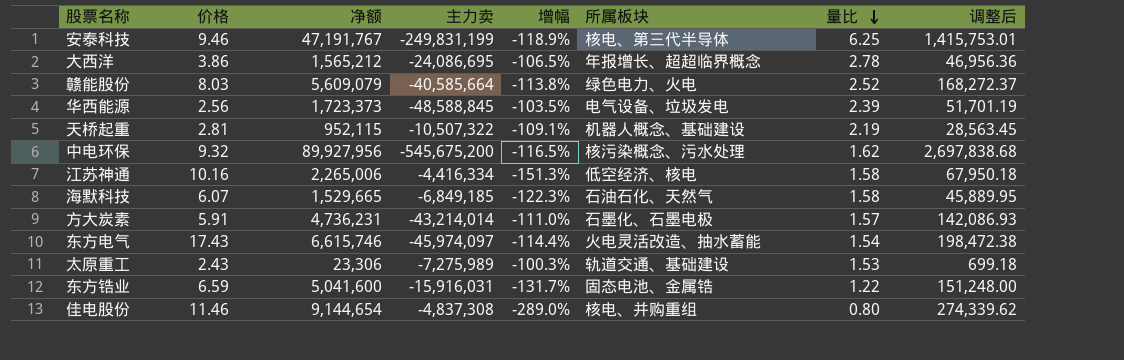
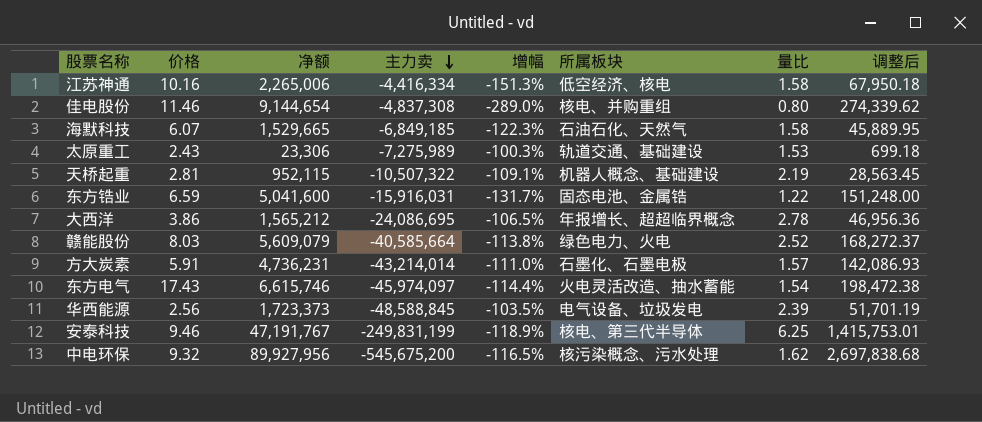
row order: 量比 descending -> 主力卖 descending

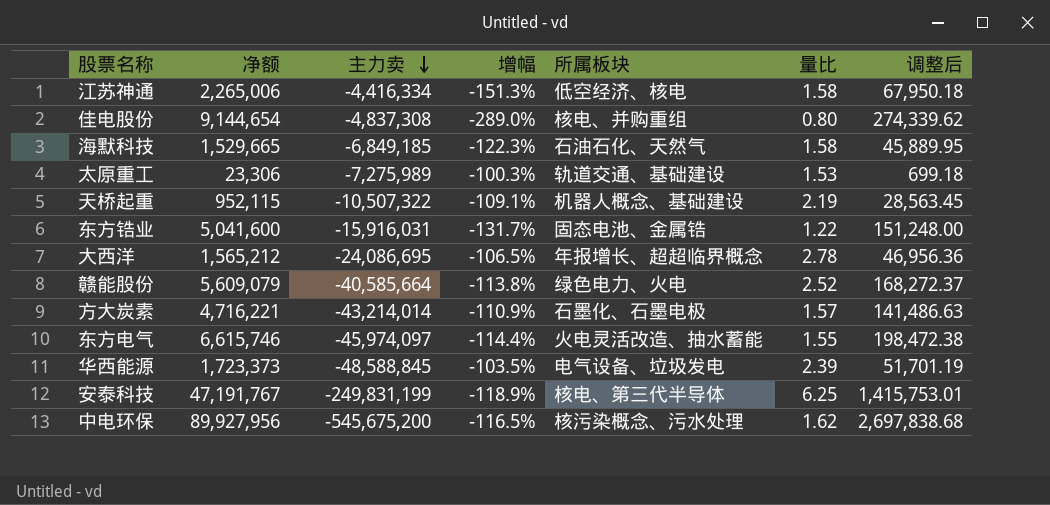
column 价格 | position: 2 -> none
方大炭素 | 净额: 4,736,231 -> 4,716,221
方大炭素 | 增幅: -111.0% -> -110.9%
方大炭素 | 调整后: 142,086.93 -> 141,486.63
东方电气 | 量比: 1.54 -> 1.55

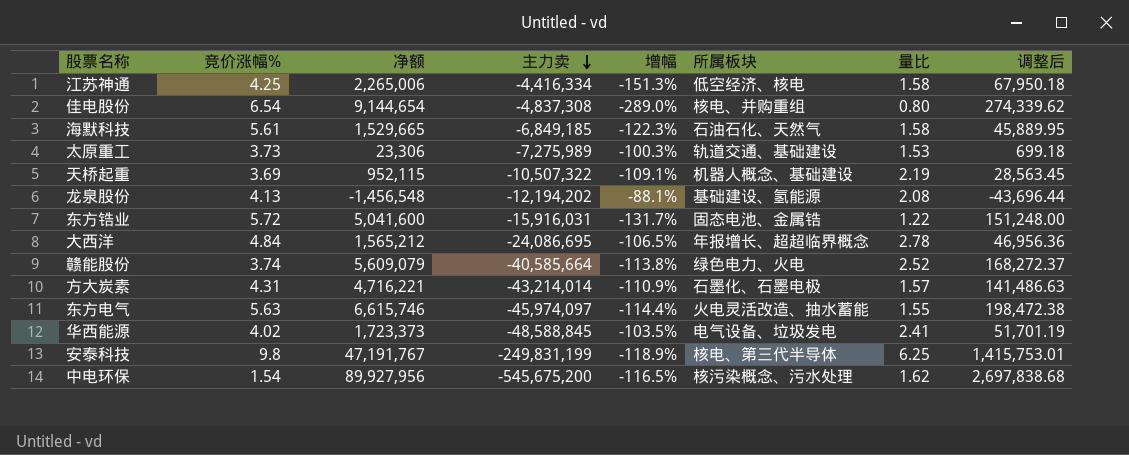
column 竞价涨幅% | position: none -> 2
row 龙泉股份: none -> 4.13 | -1,456,548 | -12,194,202 | -88.1% | 基础建设、氢能源 | 2.08 | -43,696.44
华西能源 | 量比: 2.39 -> 2.41

